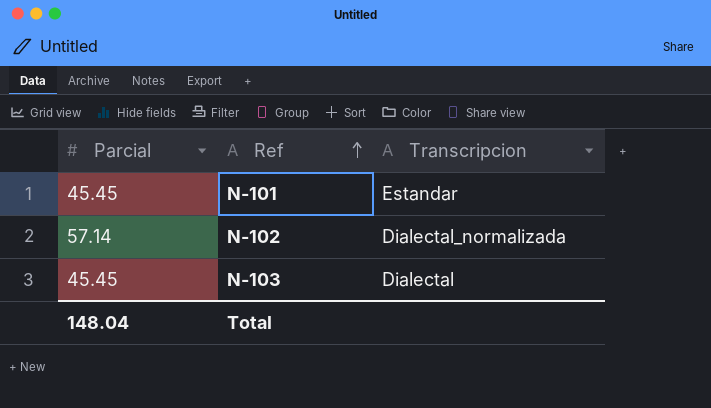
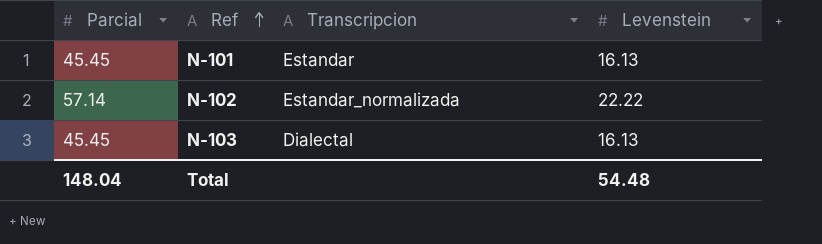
column Levenstein | position: none -> 4
N-102 | Transcripcion: Dialectal_normalizada -> Estandar_normalizada

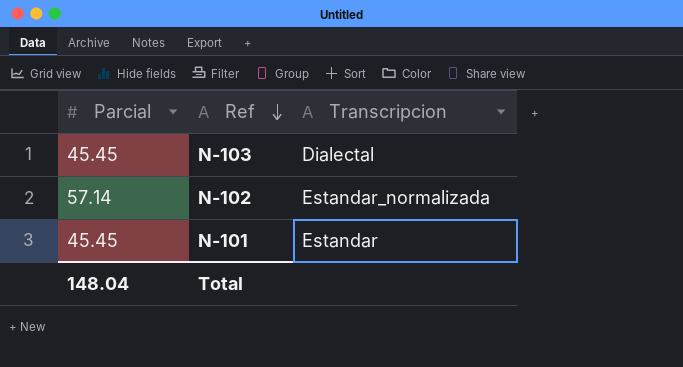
row order: Ref ascending -> Ref descending
column Levenstein | position: 4 -> none

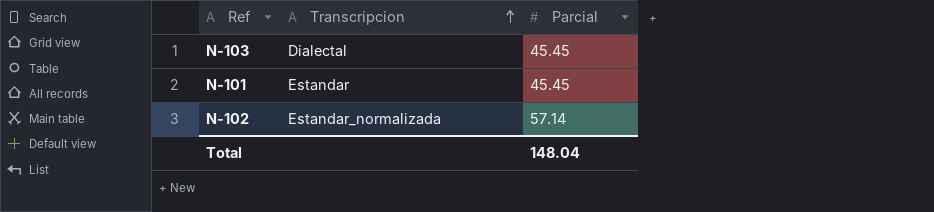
row order: Ref descending -> Transcripcion ascending
column Parcial | position: 1 -> 3

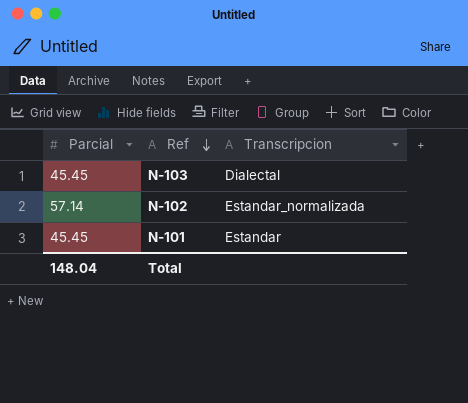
row order: Transcripcion ascending -> Ref descending
column Parcial | position: 3 -> 1

